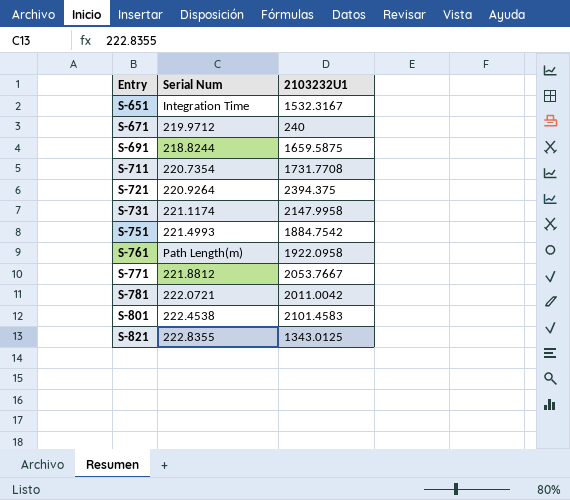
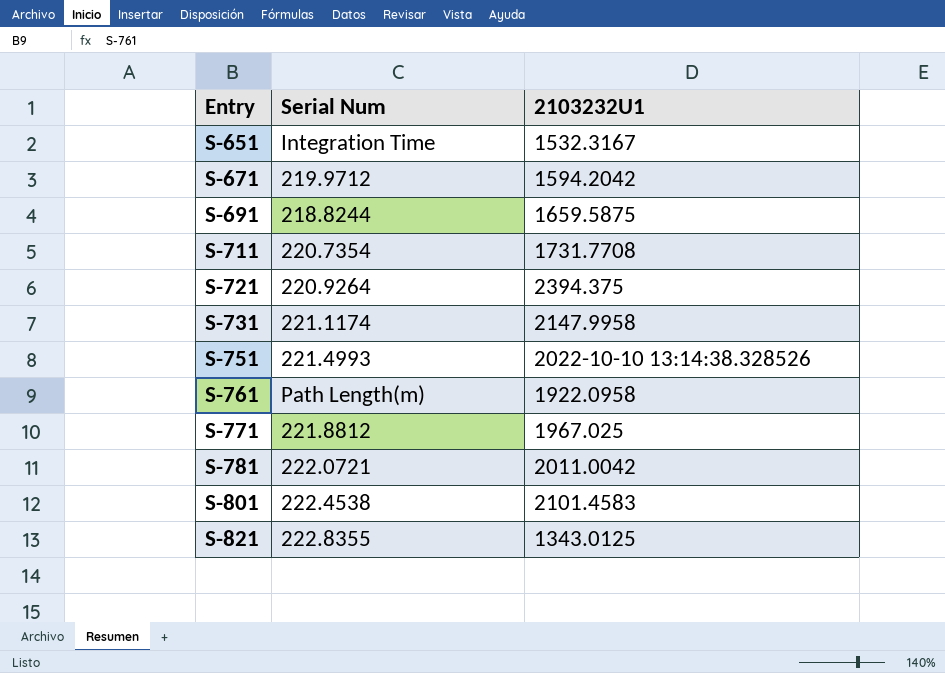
S-671 | 2103232U1: 240 -> 1594.2042
S-751 | 2103232U1: 1884.7542 -> 2022-10-10 13:14:38.328526
S-771 | 2103232U1: 2053.7667 -> 1967.025

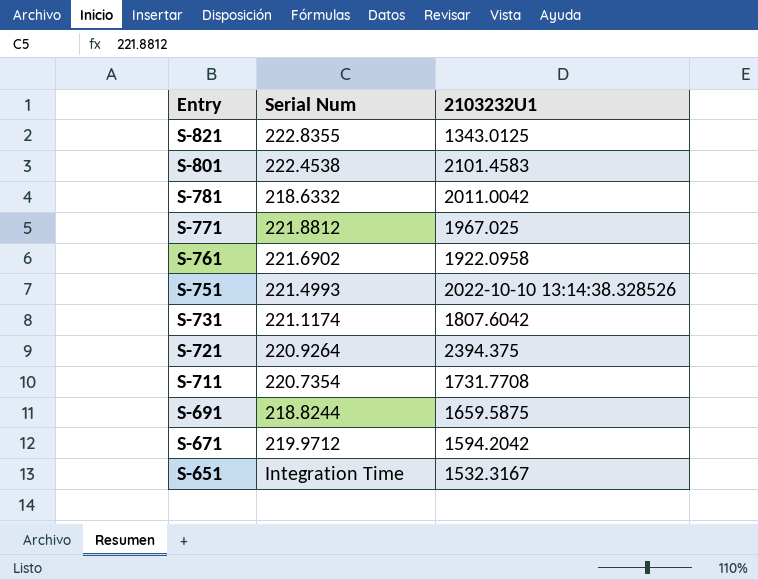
row order: Entry ascending -> Entry descending
S-781 | Serial Num: 222.0721 -> 218.6332
S-761 | Serial Num: Path Length(m) -> 221.6902
S-731 | 2103232U1: 2147.9958 -> 1807.6042

